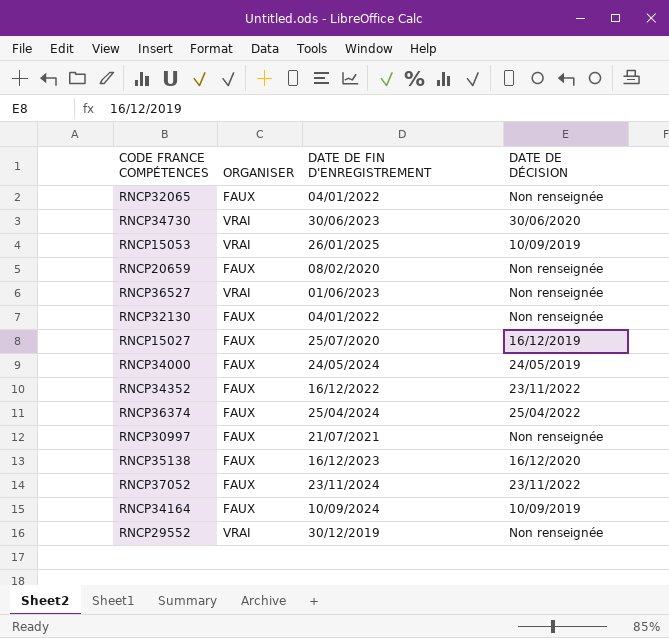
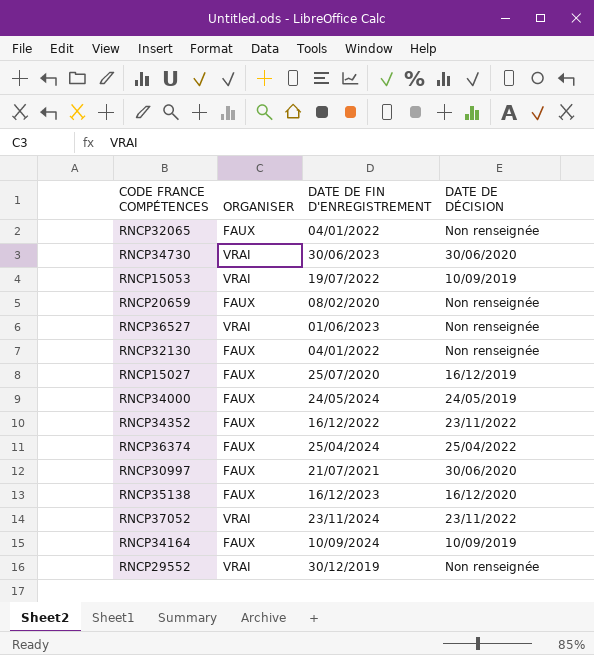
RNCP15053 | DATE DE FIN D'ENREGISTREMENT: 26/01/2025 -> 19/07/2022
RNCP30997 | DATE DE DÉCISION: Non renseignée -> 30/06/2020
RNCP37052 | ORGANISER: FAUX -> VRAI

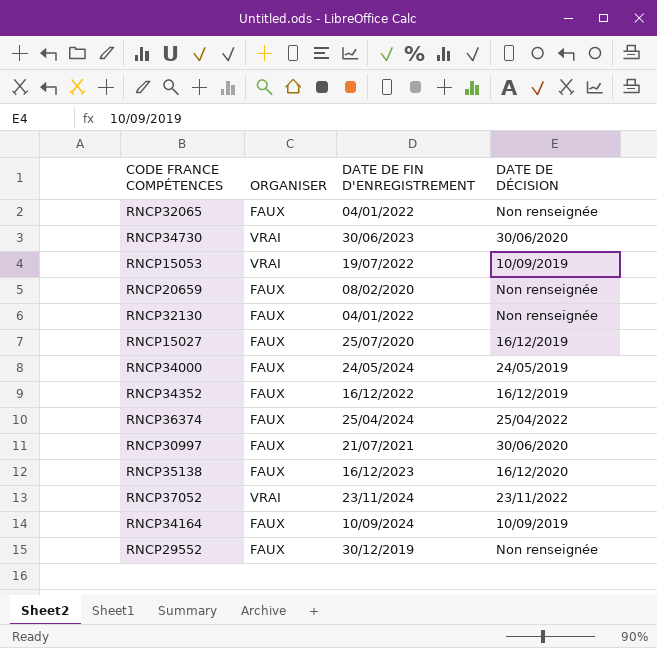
row RNCP36527: VRAI | 01/06/2023 | Non renseignée -> none
RNCP34352 | DATE DE DÉCISION: 23/11/2022 -> 16/12/2019
RNCP29552 | ORGANISER: VRAI -> FAUX

